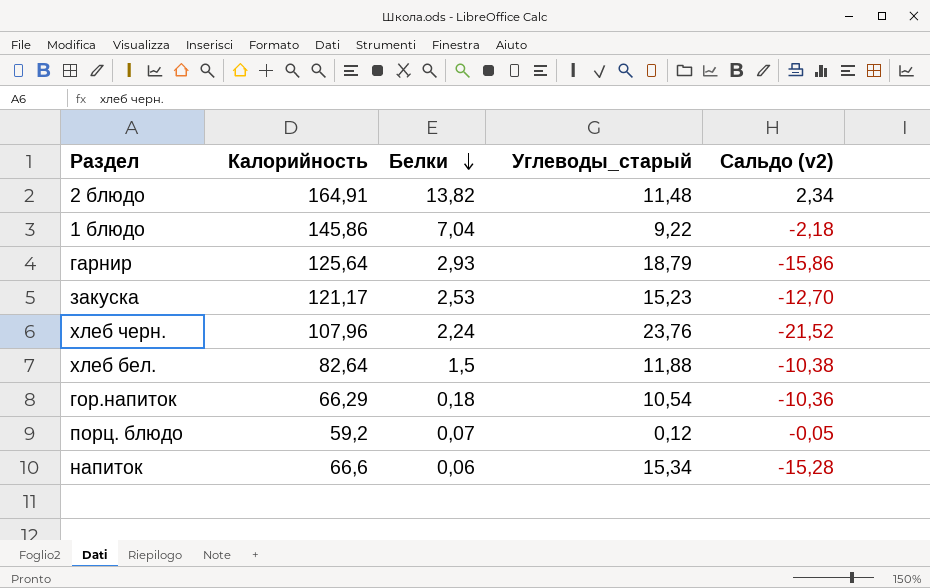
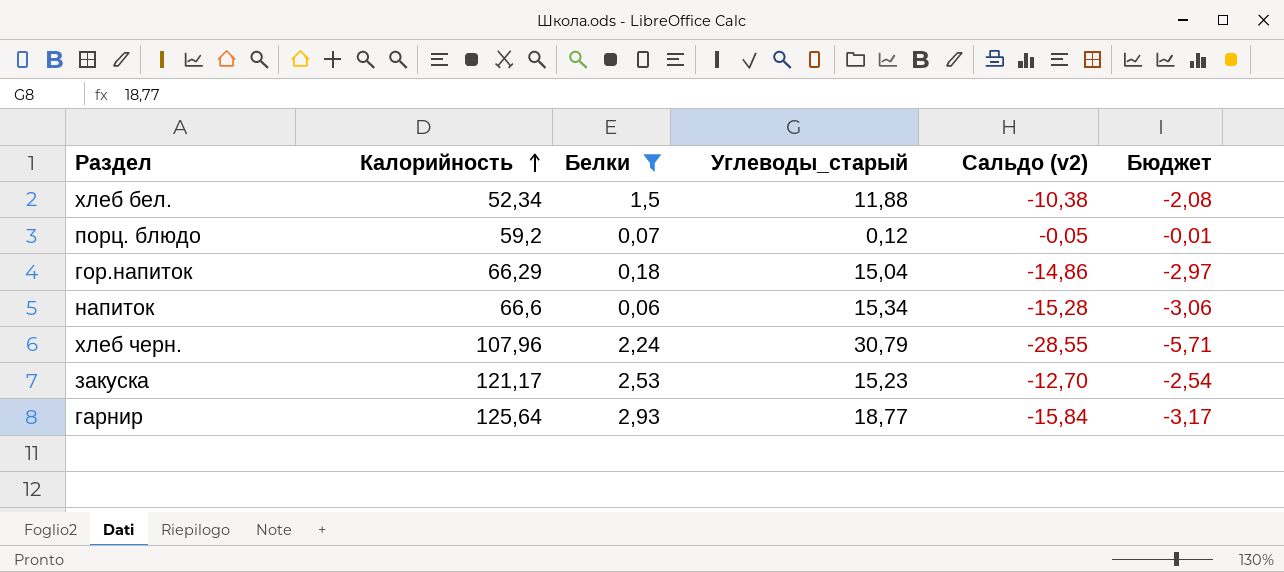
filter: none -> Белки <= 2,93
row order: Белки descending -> Калорийность ascending
column Бюджет | formula: none -> [Сальдо (v2)] * 0,2
хлеб бел. | Калорийность: 82,64 -> 52,34
гор.напиток | Углеводы_старый: 10,54 -> 15,04
гор.напиток | Сальдо (v2): -10,36 -> -14,86
хлеб черн. | Углеводы_старый: 23,76 -> 30,79
хлеб черн. | Сальдо (v2): -21,52 -> -28,55
гарнир | Углеводы_старый: 18,79 -> 18,77
гарнир | Сальдо (v2): -15,86 -> -15,84

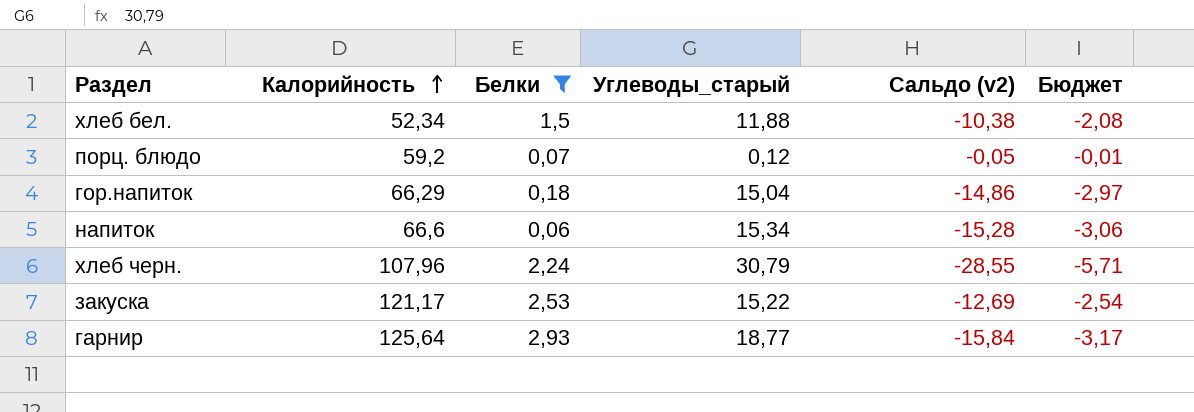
закуска | Углеводы_старый: 15,23 -> 15,22
закуска | Сальдо (v2): -12,70 -> -12,69

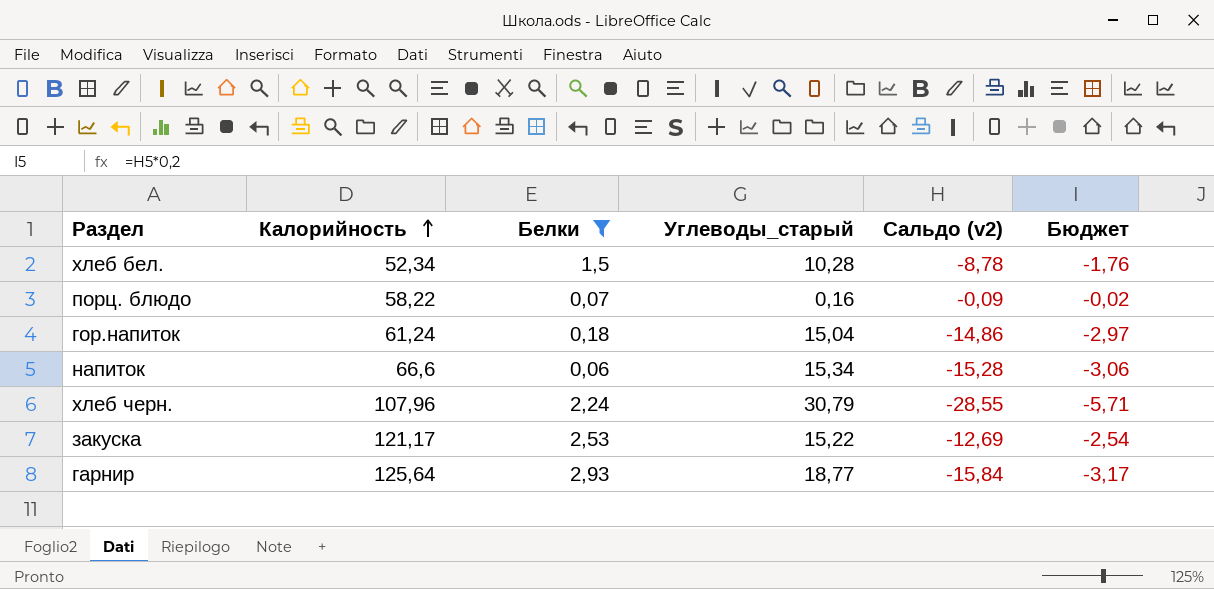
хлеб бел. | Углеводы_старый: 11,88 -> 10,28
хлеб бел. | Сальдо (v2): -10,38 -> -8,78
хлеб бел. | Бюджет: -2,08 -> -1,76
порц. блюдо | Калорийность: 59,2 -> 58,22
порц. блюдо | Углеводы_старый: 0,12 -> 0,16
порц. блюдо | Сальдо (v2): -0,05 -> -0,09
порц. блюдо | Бюджет: -0,01 -> -0,02
гор.напиток | Калорийность: 66,29 -> 61,24

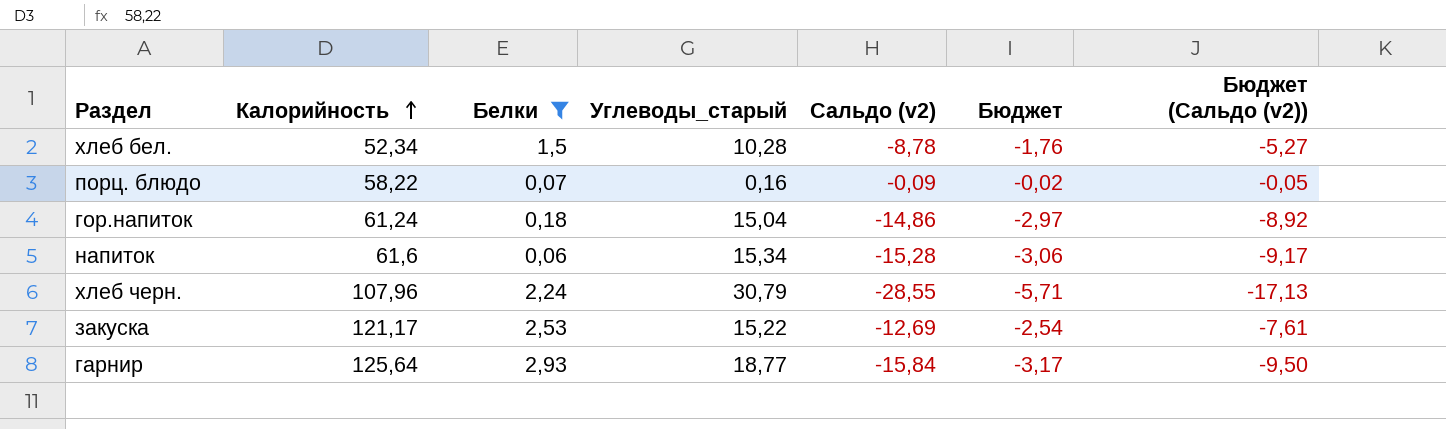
column Бюджет (Сальдо (v2)) | formula: none -> [Сальдо (v2)] * 0,6
напиток | Калорийность: 66,6 -> 61,6

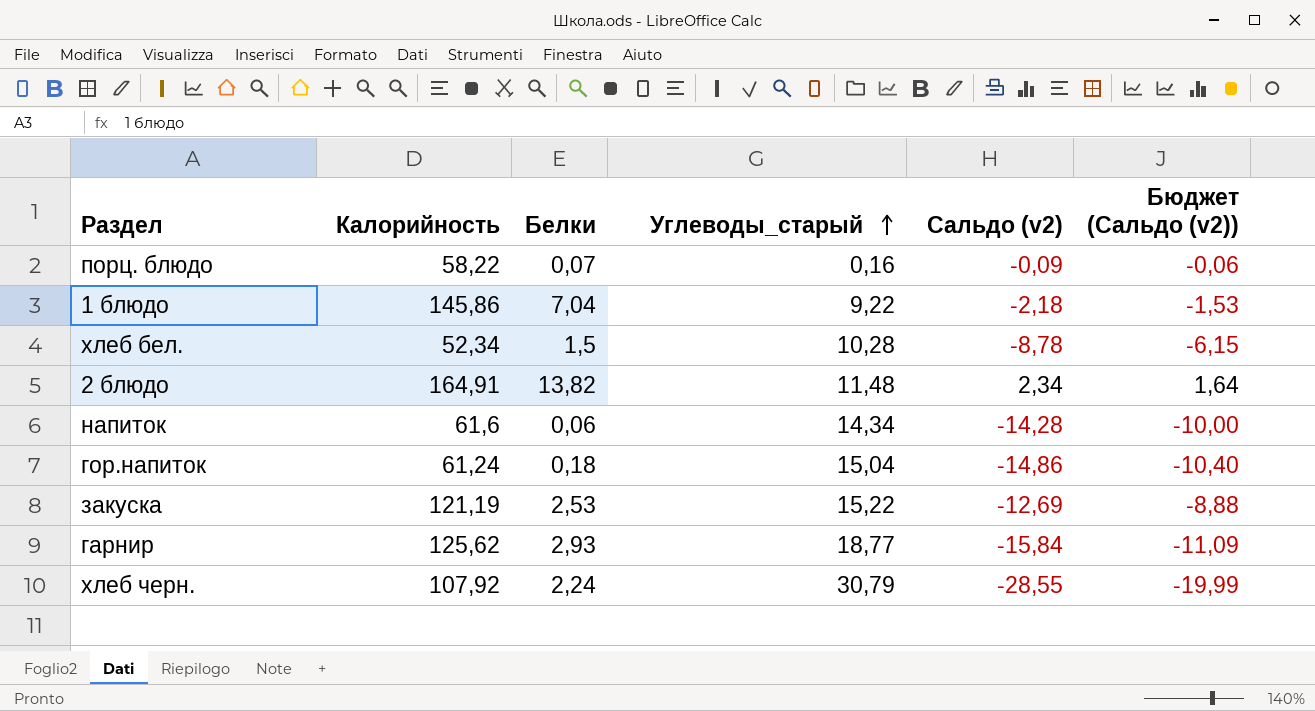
filter: Белки <= 2,93 -> none
row order: Калорийность ascending -> Углеводы_старый ascending
column Бюджет | formula: [Сальдо (v2)] * 0,2 -> none
column Бюджет (Сальдо (v2)) | formula: [Сальдо (v2)] * 0,6 -> [Сальдо (v2)] * 0,7
напиток | Углеводы_старый: 15,34 -> 14,34
напиток | Сальдо (v2): -15,28 -> -14,28
закуска | Калорийность: 121,17 -> 121,19
гарнир | Калорийность: 125,64 -> 125,62
хлеб черн. | Калорийность: 107,96 -> 107,92

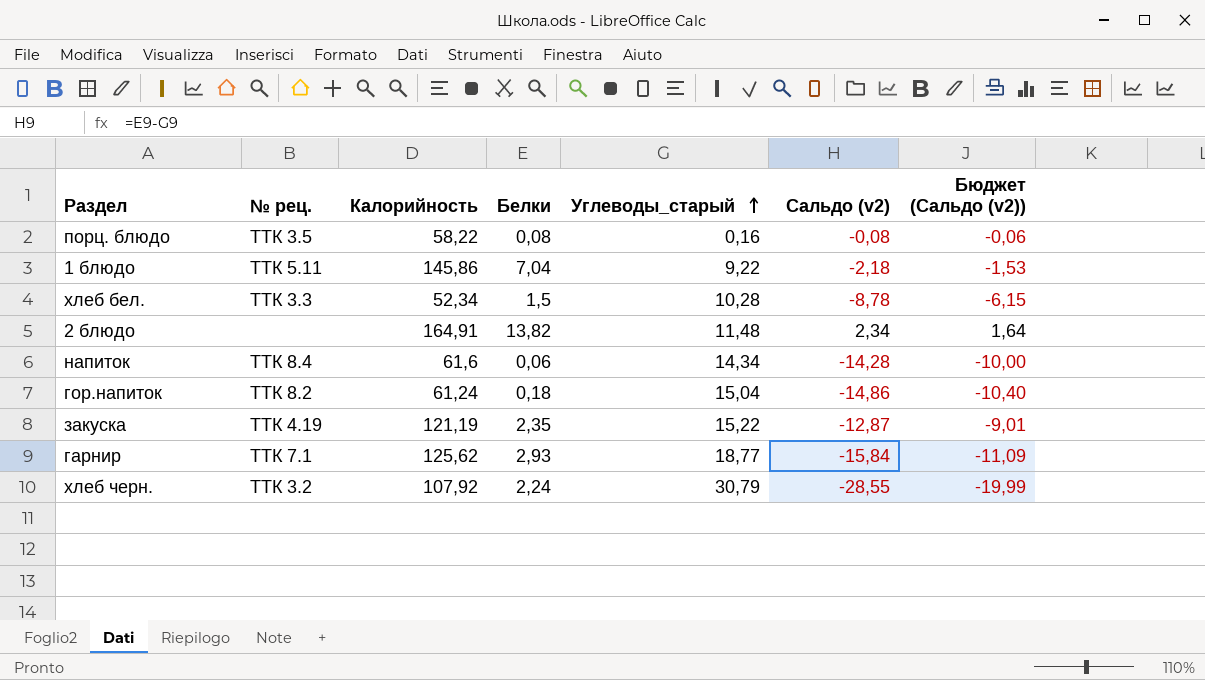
column № рец. | position: none -> 2
порц. блюдо | Белки: 0,07 -> 0,08
порц. блюдо | Сальдо (v2): -0,09 -> -0,08
закуска | Белки: 2,53 -> 2,35
закуска | Сальдо (v2): -12,69 -> -12,87
закуска | Бюджет (Сальдо (v2)): -8,88 -> -9,01

